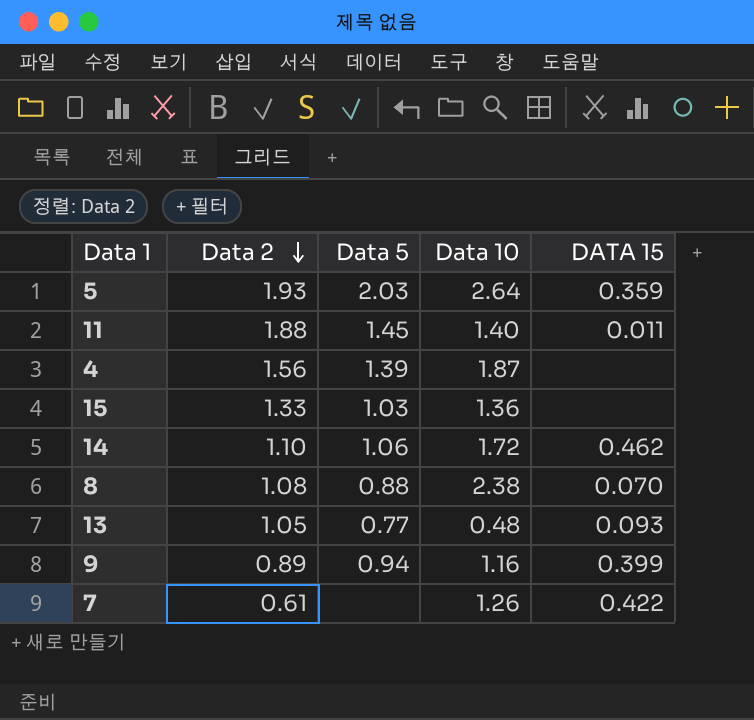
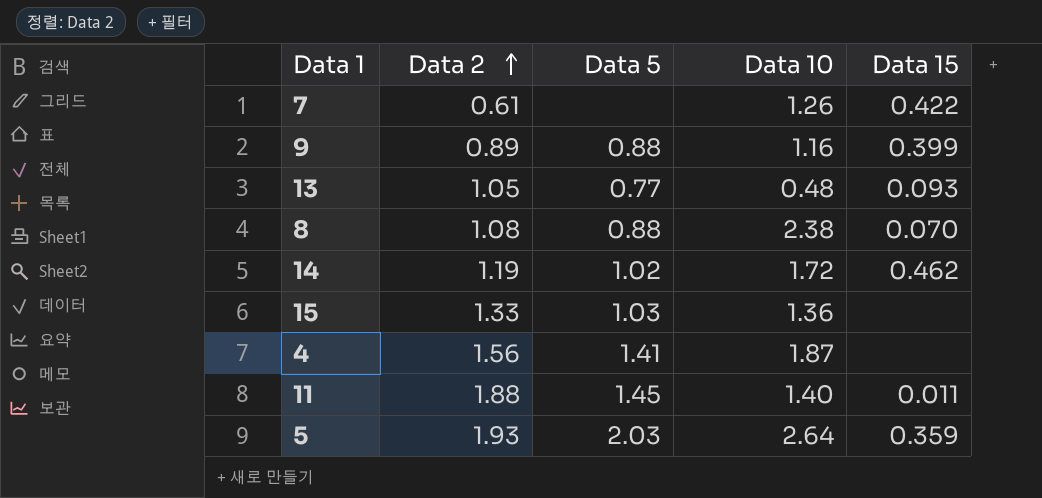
row order: Data 2 descending -> Data 2 ascending
column name: DATA 15 -> Data 15
9 | Data 5: 0.94 -> 0.88
14 | Data 2: 1.10 -> 1.19
14 | Data 5: 1.06 -> 1.02
4 | Data 5: 1.39 -> 1.41

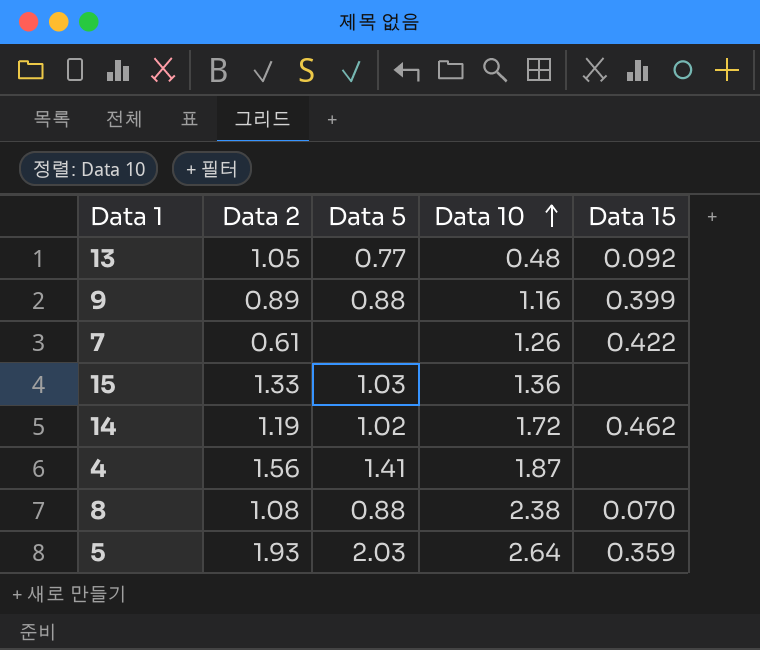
row order: Data 2 ascending -> Data 10 ascending
row 11: 1.88 | 1.45 | 1.40 | 0.011 -> none
13 | Data 15: 0.093 -> 0.092

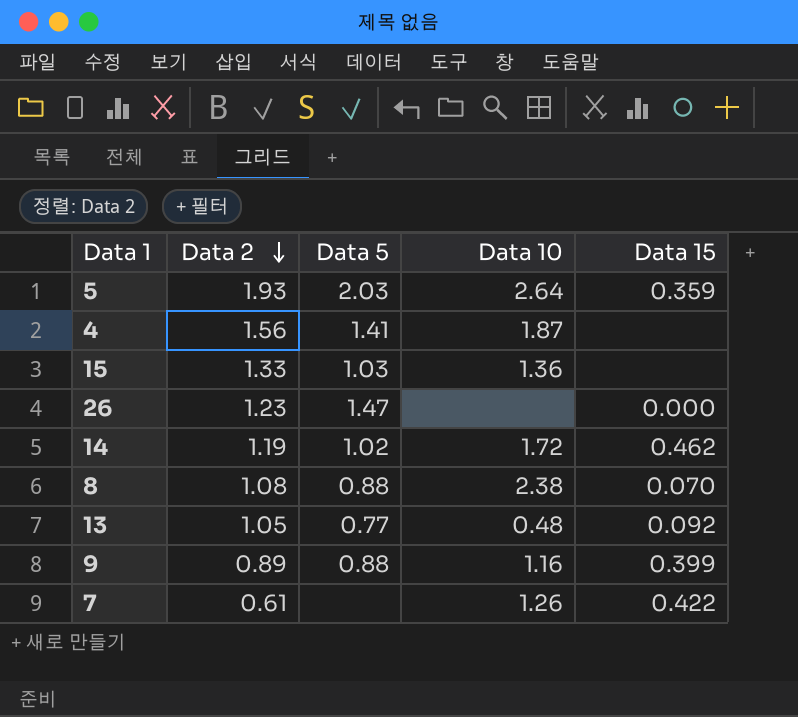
row order: Data 10 ascending -> Data 2 descending
row 26: none -> 1.23 | 1.47 | none | 0.000

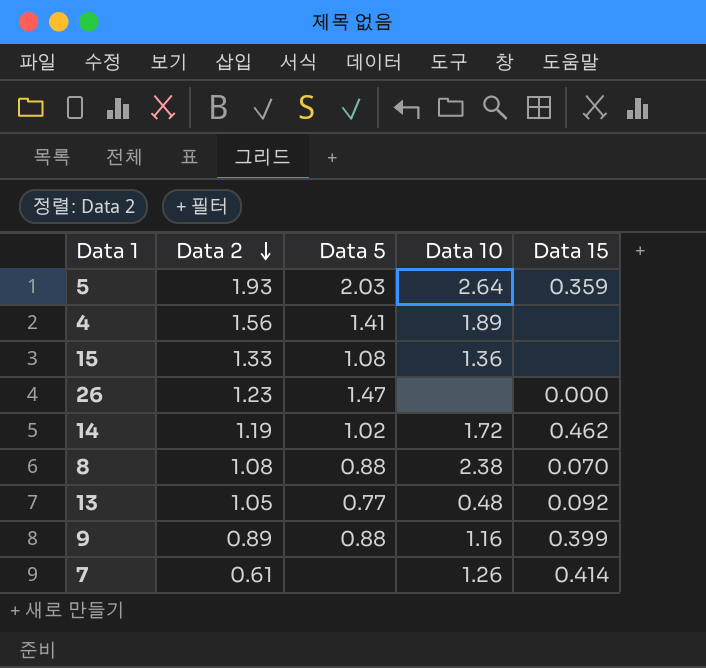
4 | Data 10: 1.87 -> 1.89
15 | Data 5: 1.03 -> 1.08
7 | Data 15: 0.422 -> 0.414

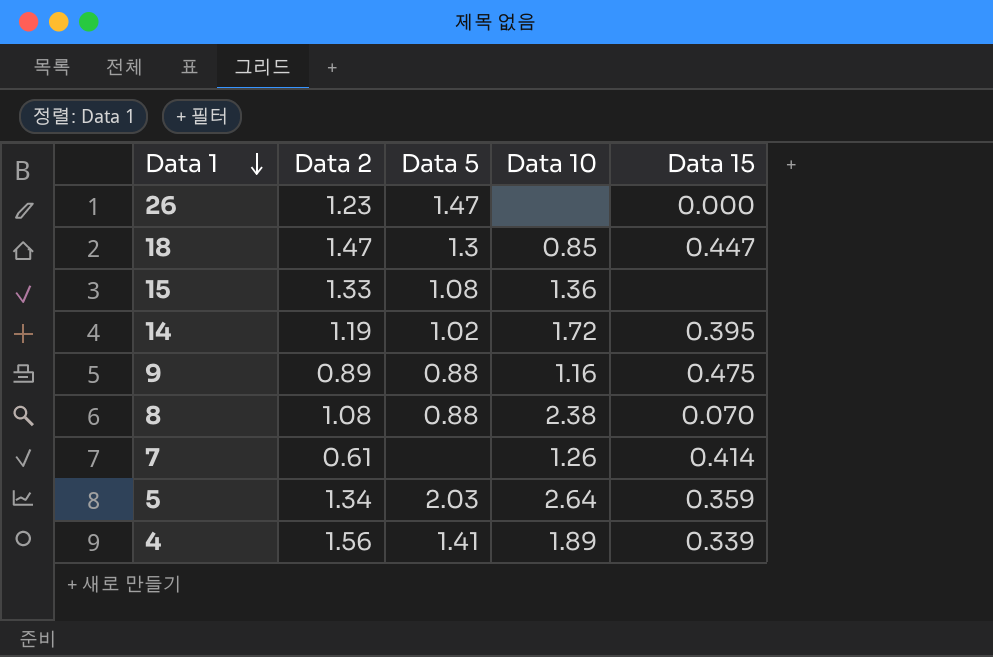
row order: Data 2 descending -> Data 1 descending
row 13: 1.05 | 0.77 | 0.48 | 0.092 -> none
row 18: none -> 1.47 | 1.3 | 0.85 | 0.447
14 | Data 15: 0.462 -> 0.395
9 | Data 15: 0.399 -> 0.475
5 | Data 2: 1.93 -> 1.34
4 | Data 15: none -> 0.339

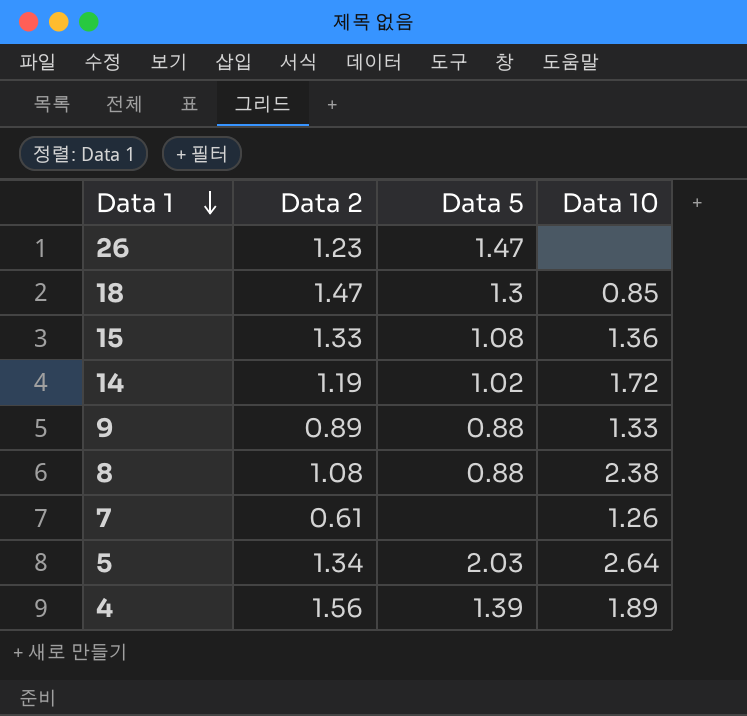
column Data 15 | position: 5 -> none
9 | Data 10: 1.16 -> 1.33
4 | Data 5: 1.41 -> 1.39

